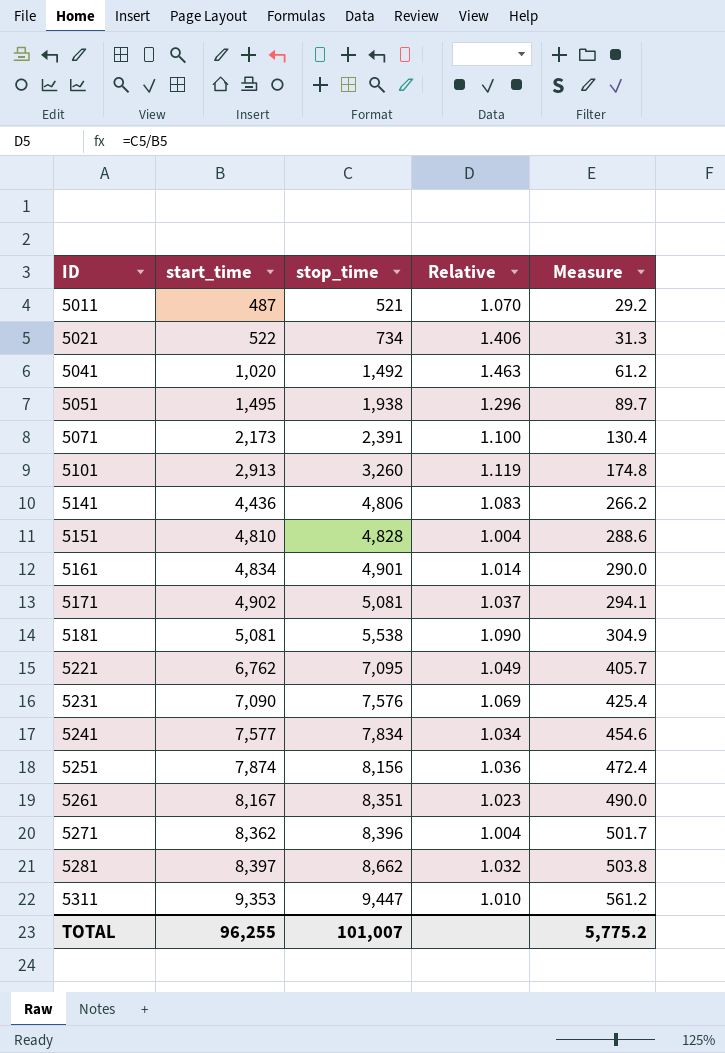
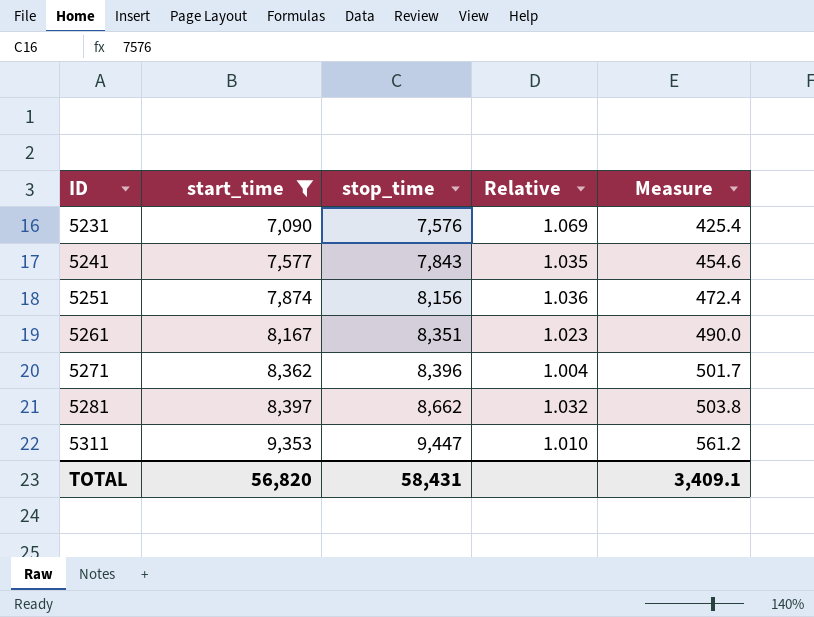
filter: none -> start_time >= 7,090
5241 | stop_time: 7,834 -> 7,843
5241 | Relative: 1.034 -> 1.035
TOTAL | start_time: 96,255 -> 56,820
TOTAL | stop_time: 101,007 -> 58,431
TOTAL | Measure: 5,775.2 -> 3,409.1

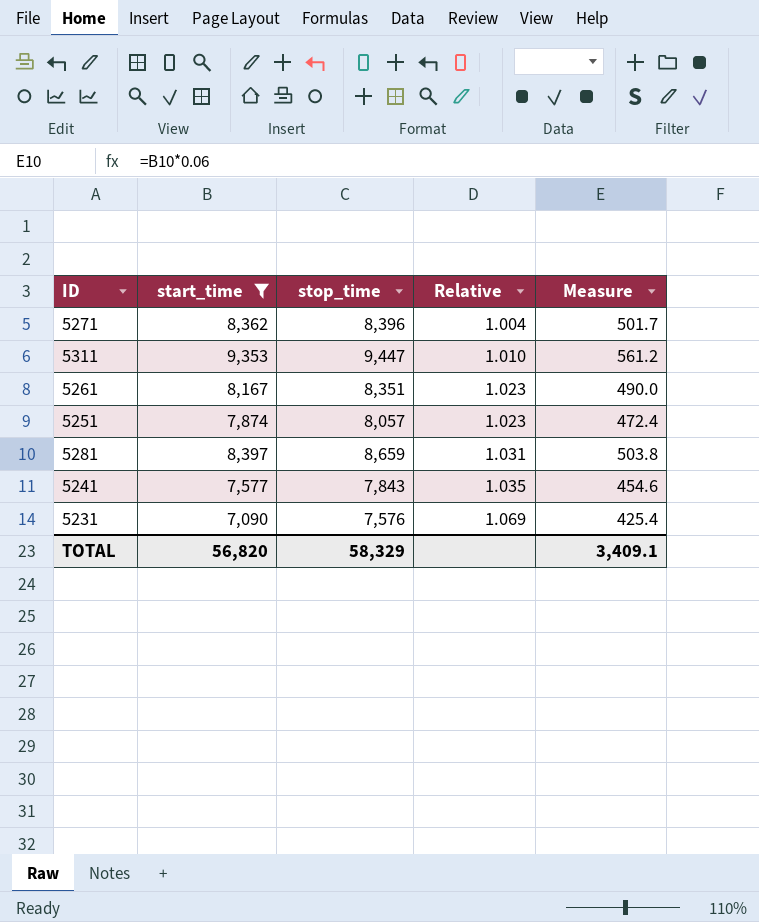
row order: ID ascending -> Relative ascending
5251 | stop_time: 8,156 -> 8,057
5251 | Relative: 1.036 -> 1.023
5281 | stop_time: 8,662 -> 8,659
5281 | Relative: 1.032 -> 1.031
TOTAL | stop_time: 58,431 -> 58,329

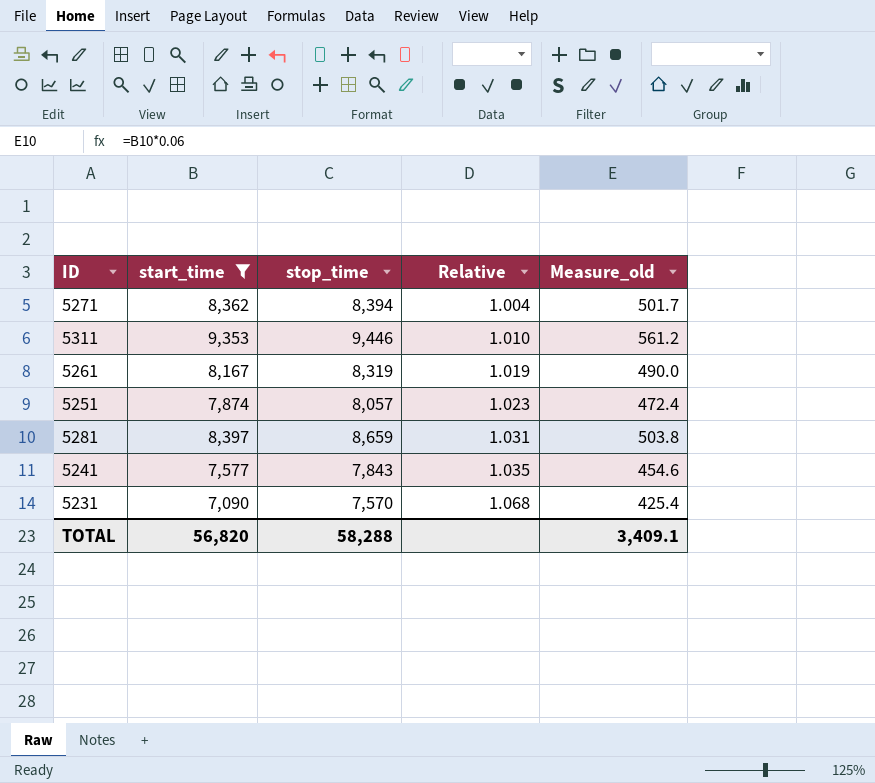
column name: Measure -> Measure_old
5271 | stop_time: 8,396 -> 8,394
5311 | stop_time: 9,447 -> 9,446
5261 | stop_time: 8,351 -> 8,319
5261 | Relative: 1.023 -> 1.019
5231 | stop_time: 7,576 -> 7,570
5231 | Relative: 1.069 -> 1.068
TOTAL | stop_time: 58,329 -> 58,288

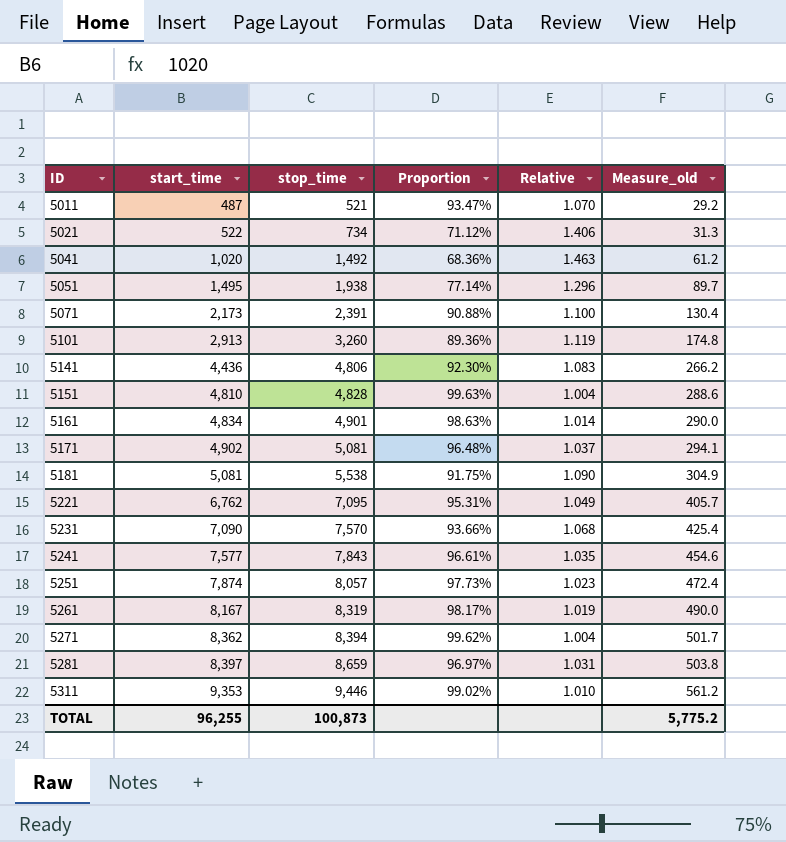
filter: start_time >= 7,090 -> none
row order: Relative ascending -> ID ascending
column Proportion | formula: none -> [start_time] / [stop_time]
TOTAL | start_time: 56,820 -> 96,255
TOTAL | stop_time: 58,288 -> 100,873
TOTAL | Measure_old: 3,409.1 -> 5,775.2

